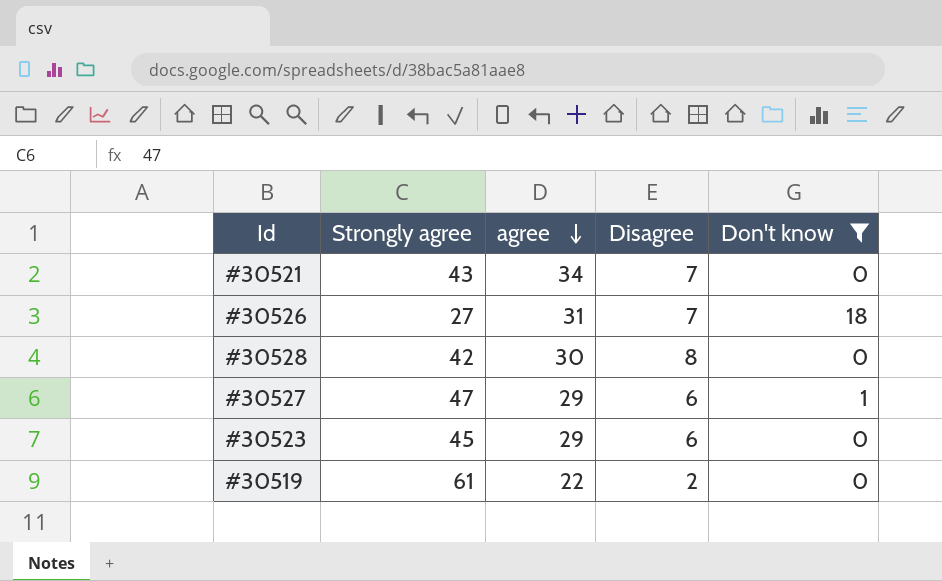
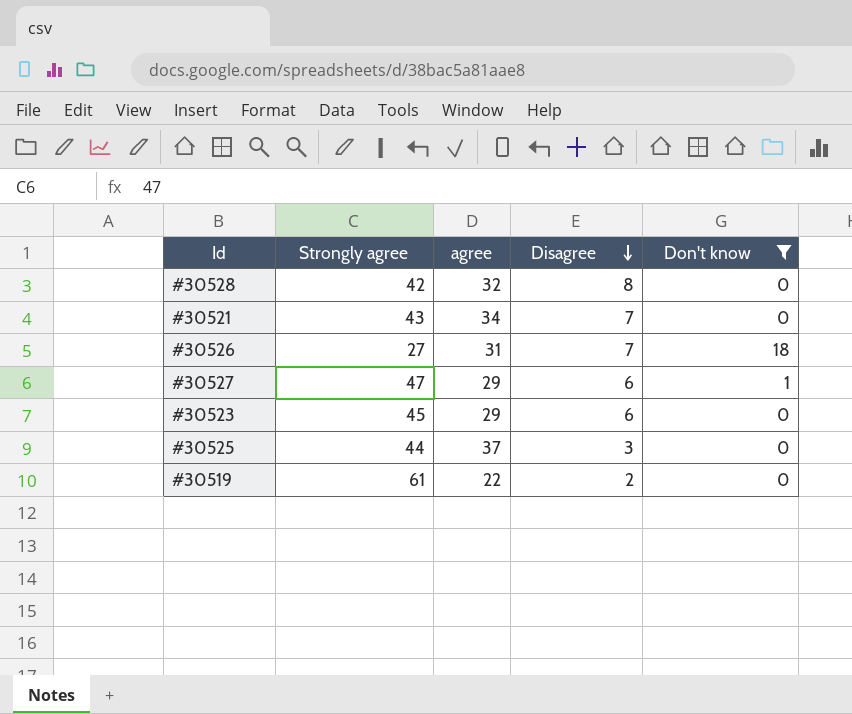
row order: agree descending -> Disagree descending
#30528 | agree: 30 -> 32
row #30525: none -> 44 | 37 | 3 | 0

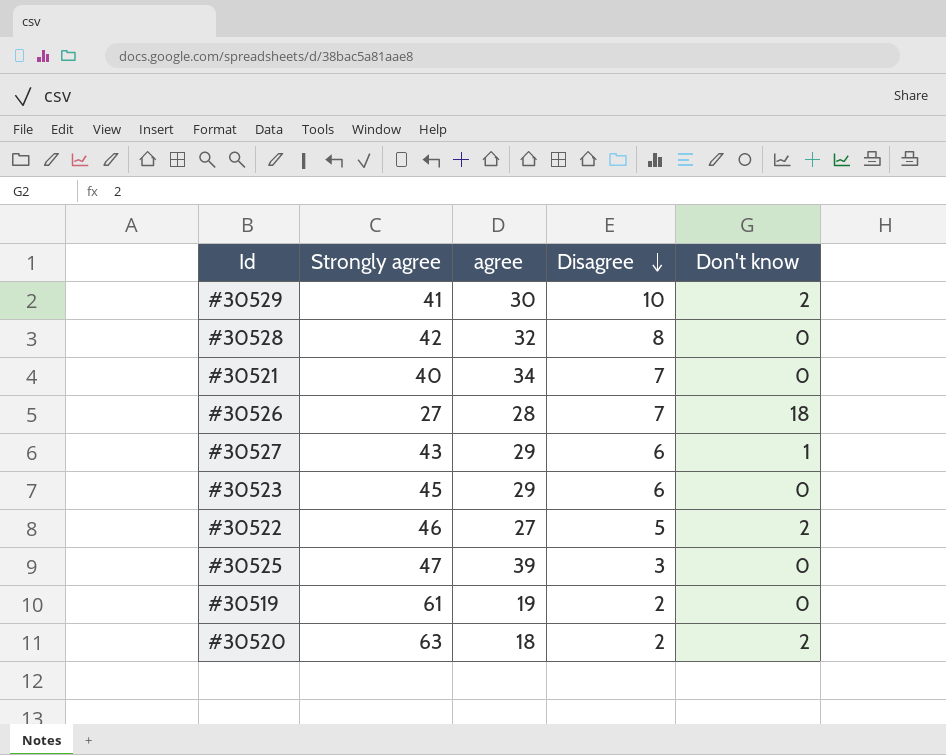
filter: Don't know != 2 -> none
#30521 | Strongly agree: 43 -> 40
#30526 | agree: 31 -> 28
#30527 | Strongly agree: 47 -> 43
#30525 | Strongly agree: 44 -> 47
#30525 | agree: 37 -> 39
#30519 | agree: 22 -> 19

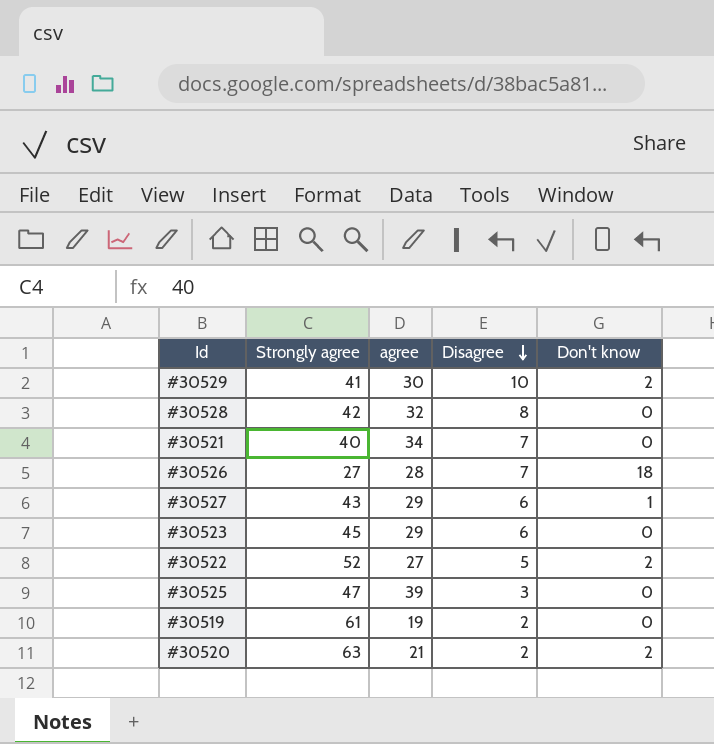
#30522 | Strongly agree: 46 -> 52
#30520 | agree: 18 -> 21

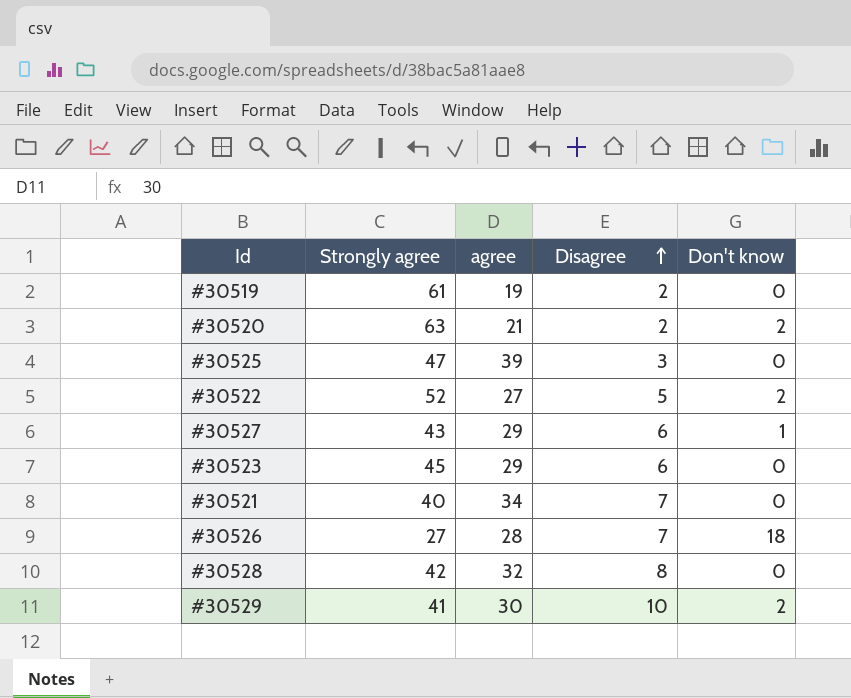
row order: Disagree descending -> Disagree ascending

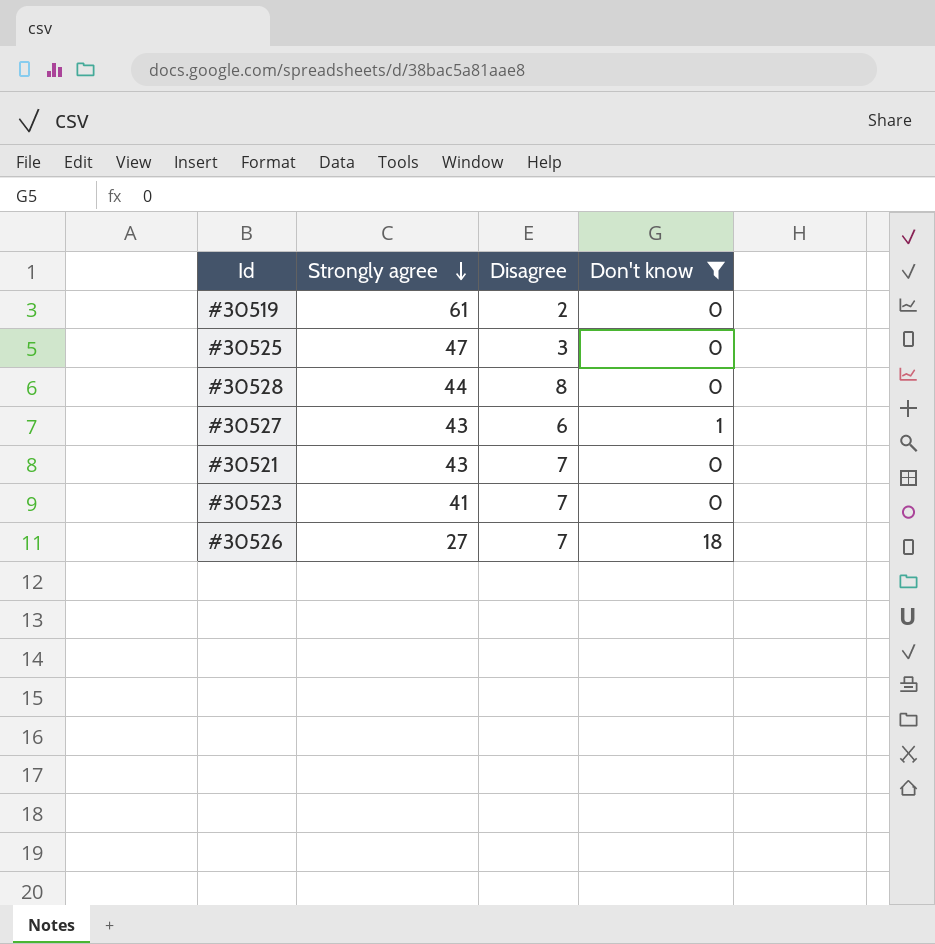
filter: none -> Don't know != 2
row order: Disagree ascending -> Strongly agree descending
column agree | position: 3 -> none
#30528 | Strongly agree: 42 -> 44
#30521 | Strongly agree: 40 -> 43
#30523 | Strongly agree: 45 -> 41
#30523 | Disagree: 6 -> 7

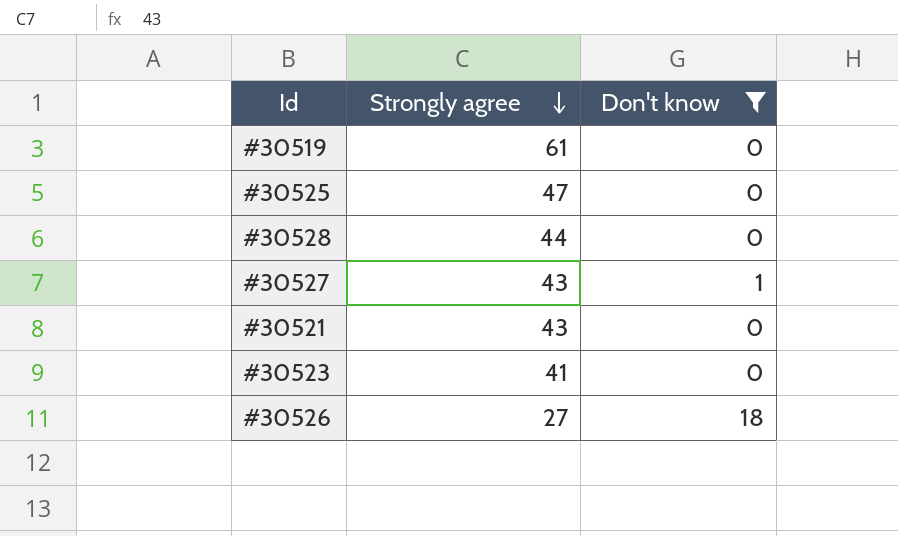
column Disagree | position: 3 -> none

